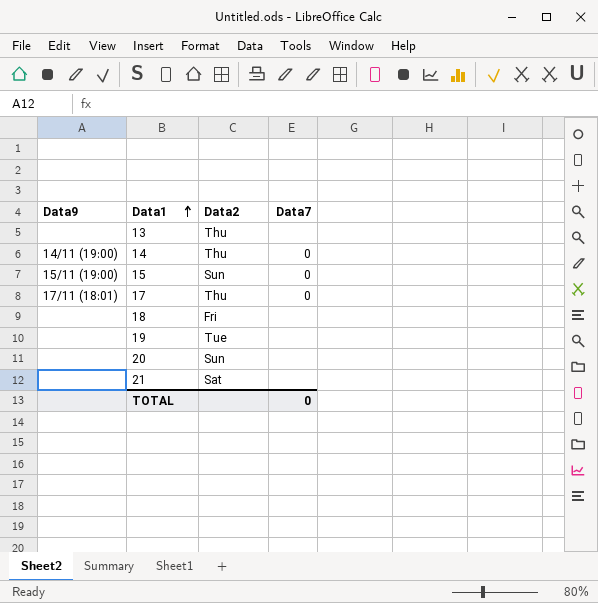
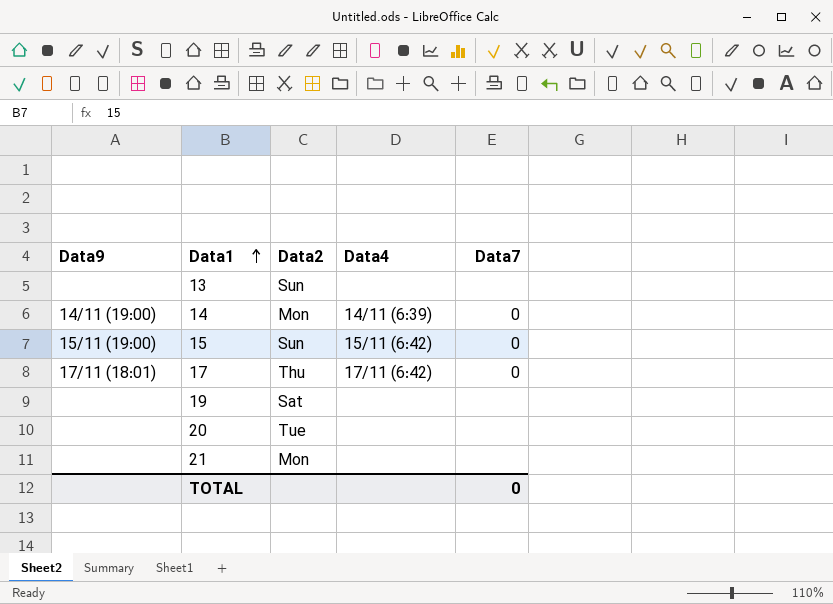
column Data4 | position: none -> 4
row 18: none | Fri | none -> none
13 | Data2: Thu -> Sun
14 | Data2: Thu -> Mon
19 | Data2: Tue -> Sat
20 | Data2: Sun -> Tue
21 | Data2: Sat -> Mon

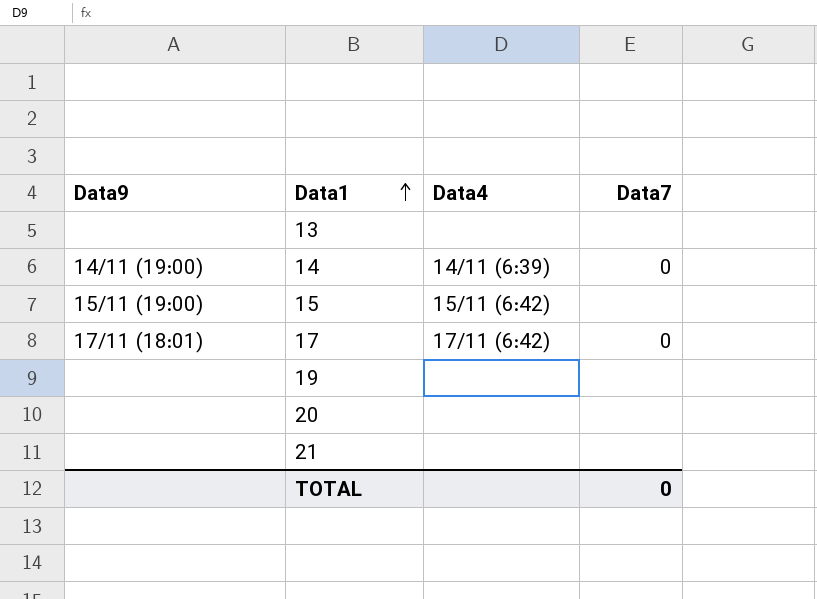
column Data2 | position: 3 -> none
15 | Data7: 0 -> none

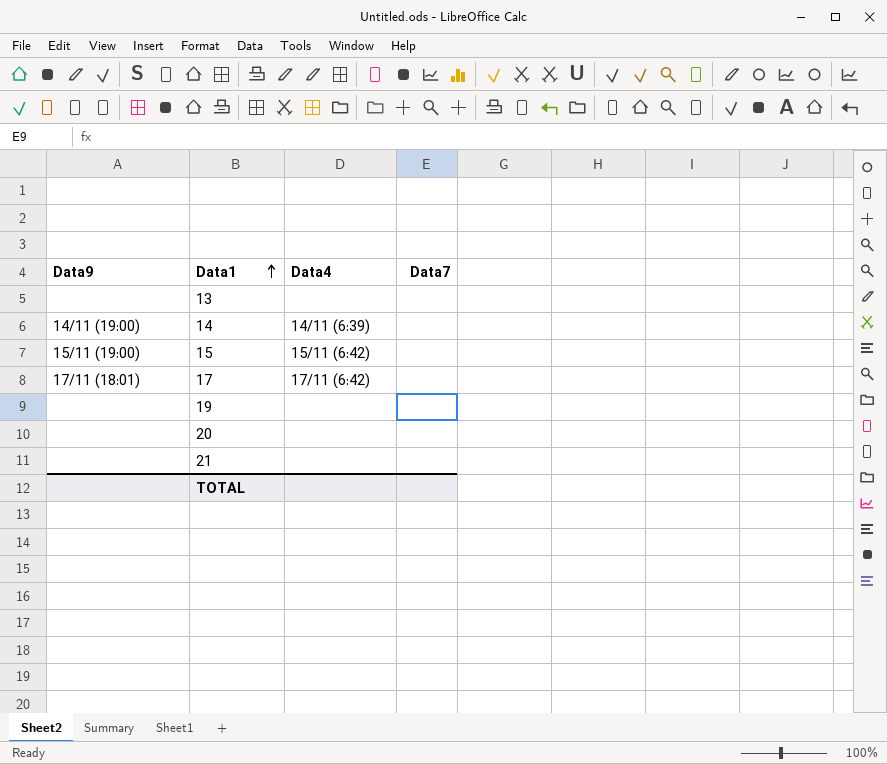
14 | Data7: 0 -> none
17 | Data7: 0 -> none
TOTAL | Data7: 0 -> none

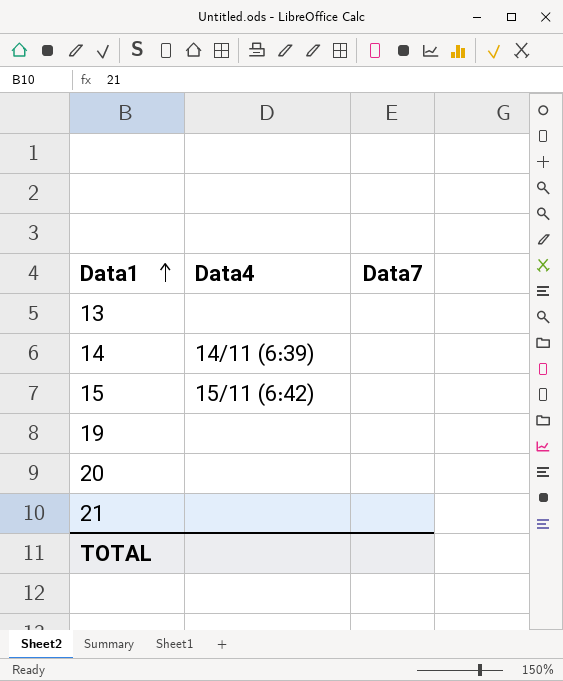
column Data9 | position: 1 -> none
row 17: 17/11 (18:01) | 17/11 (6:42) | none -> none

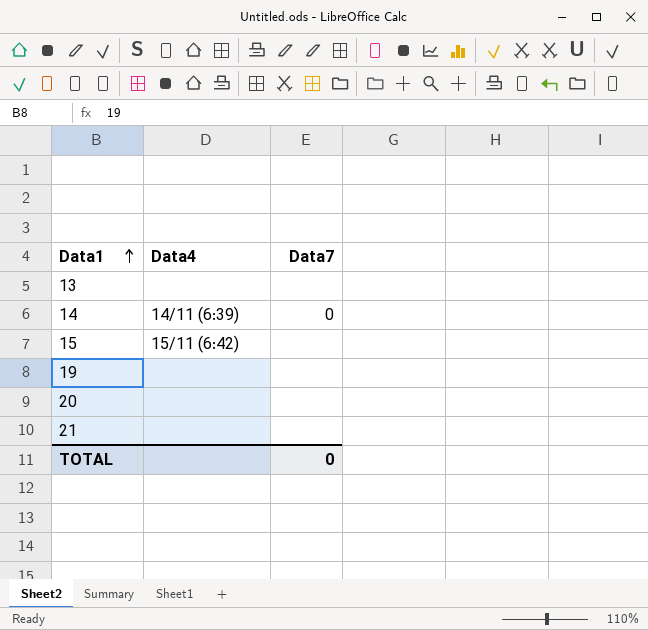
14 | Data7: none -> 0
TOTAL | Data7: none -> 0

